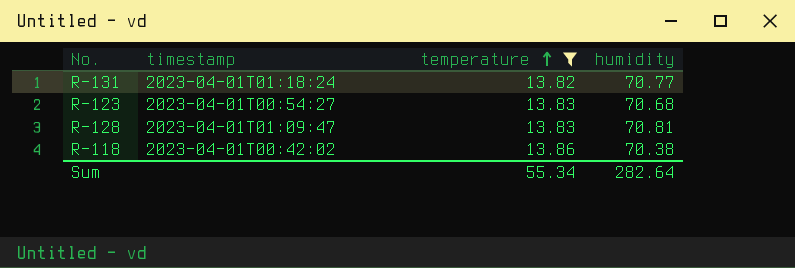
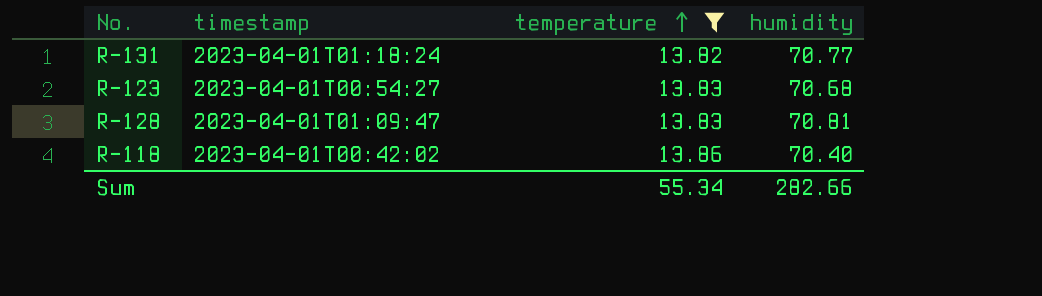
R-118 | humidity: 70.38 -> 70.40
Sum | humidity: 282.64 -> 282.66

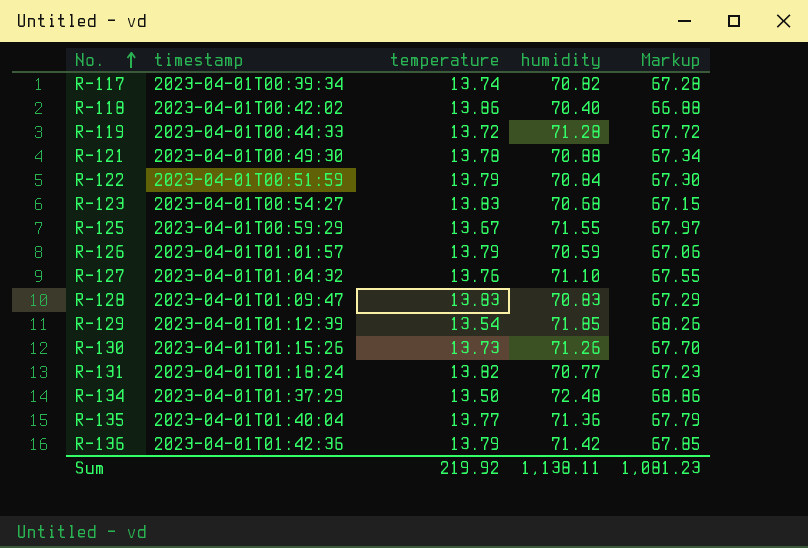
filter: temperature >= 13.82 -> none
row order: temperature ascending -> No. ascending
column Markup | formula: none -> [humidity] * 0.95
R-128 | humidity: 70.81 -> 70.83
Sum | temperature: 55.34 -> 219.92
Sum | humidity: 282.66 -> 1,138.11

